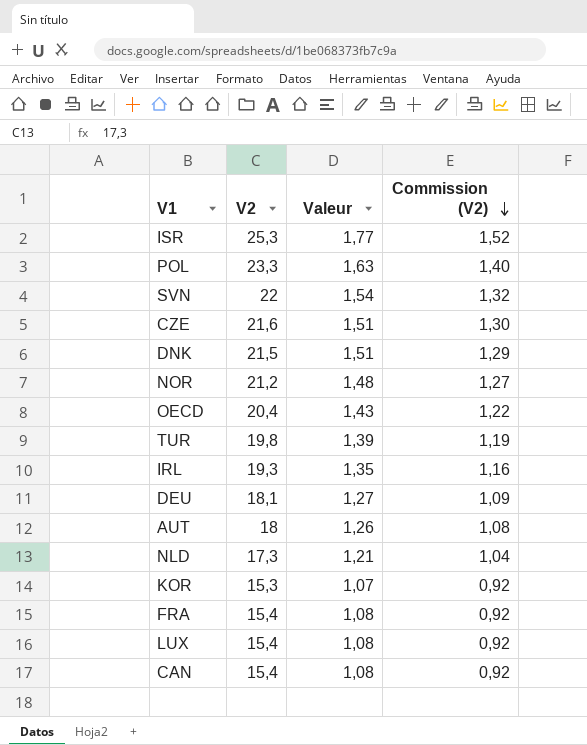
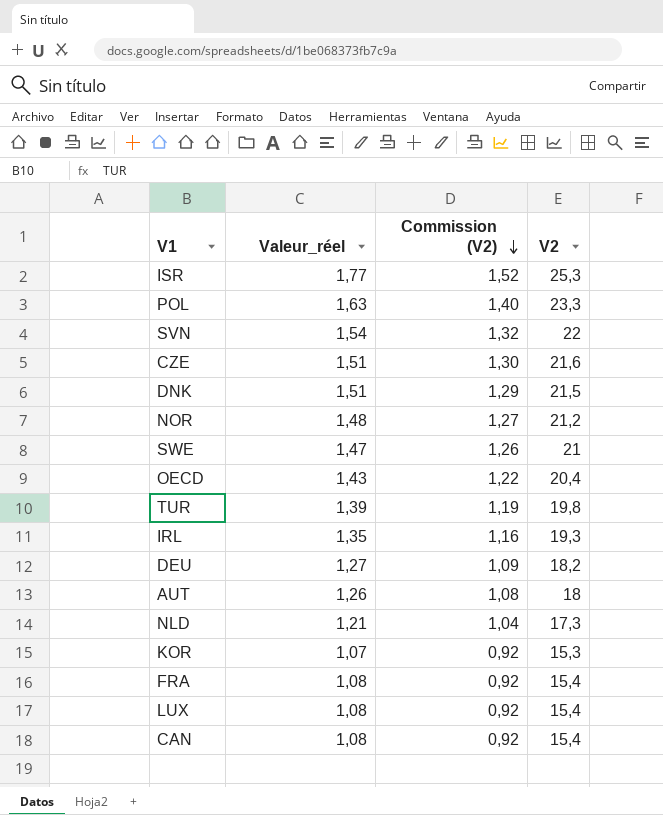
column name: Valeur -> Valeur_réel
column V2 | position: 2 -> 4
row SWE: none -> 1,47 | 1,26 | 21
DEU | V2: 18,1 -> 18,2

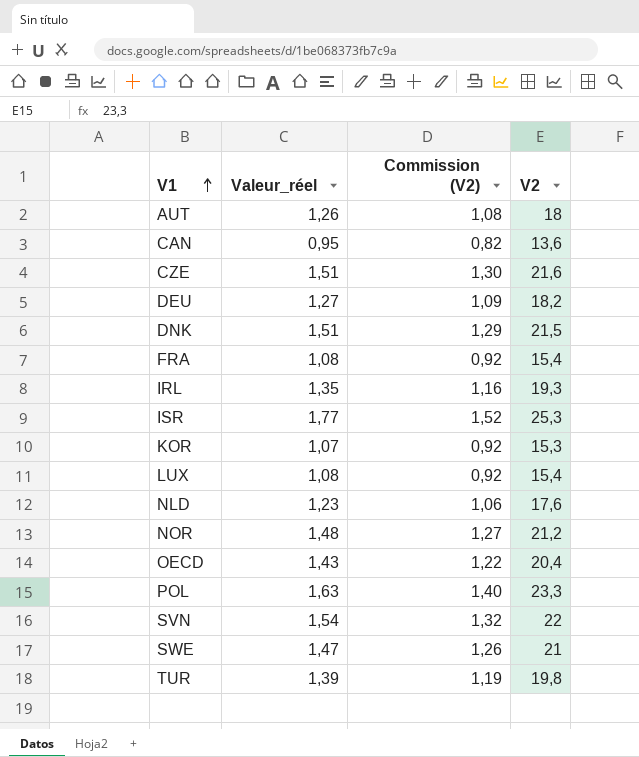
row order: Commission (V2) descending -> V1 ascending
CAN | Valeur_réel: 1,08 -> 0,95
CAN | Commission (V2): 0,92 -> 0,82
CAN | V2: 15,4 -> 13,6
NLD | Valeur_réel: 1,21 -> 1,23
NLD | Commission (V2): 1,04 -> 1,06
NLD | V2: 17,3 -> 17,6

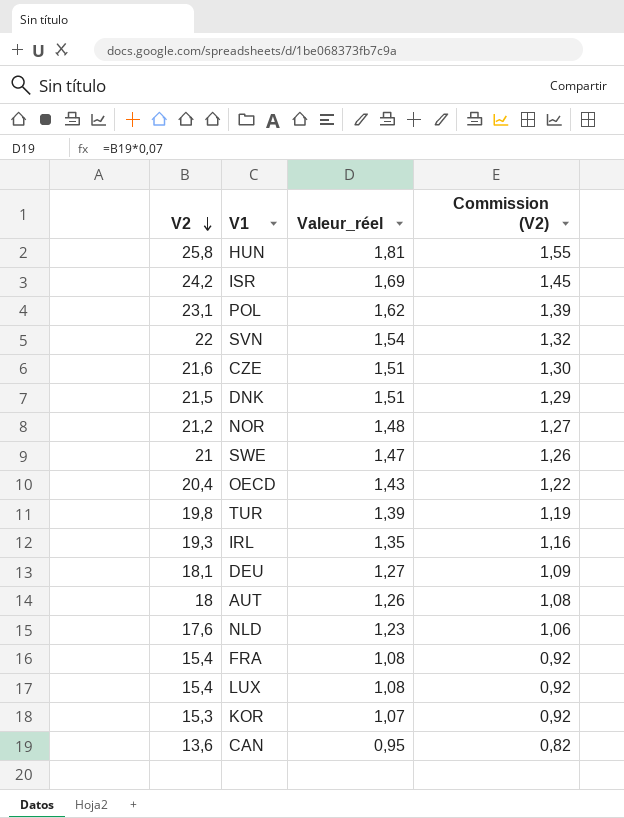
row order: V1 ascending -> V2 descending
column V2 | position: 4 -> 1
row HUN: none -> 25,8 | 1,81 | 1,55
ISR | V2: 25,3 -> 24,2
ISR | Valeur_réel: 1,77 -> 1,69
ISR | Commission (V2): 1,52 -> 1,45
POL | V2: 23,3 -> 23,1
POL | Valeur_réel: 1,63 -> 1,62
POL | Commission (V2): 1,40 -> 1,39
DEU | V2: 18,2 -> 18,1

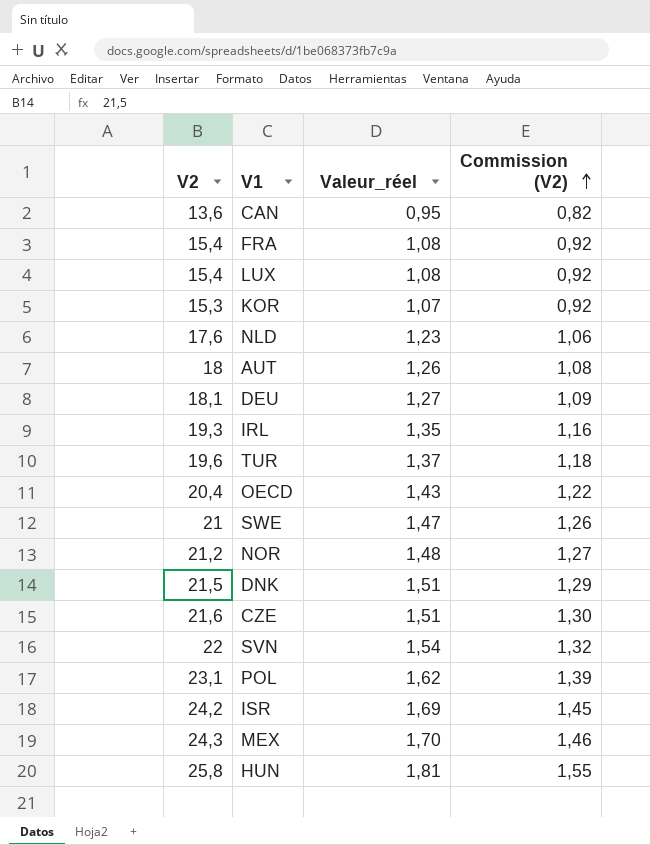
row order: V2 descending -> Commission (V2) ascending
TUR | V2: 19,8 -> 19,6
TUR | Valeur_réel: 1,39 -> 1,37
TUR | Commission (V2): 1,19 -> 1,18
row MEX: none -> 24,3 | 1,70 | 1,46

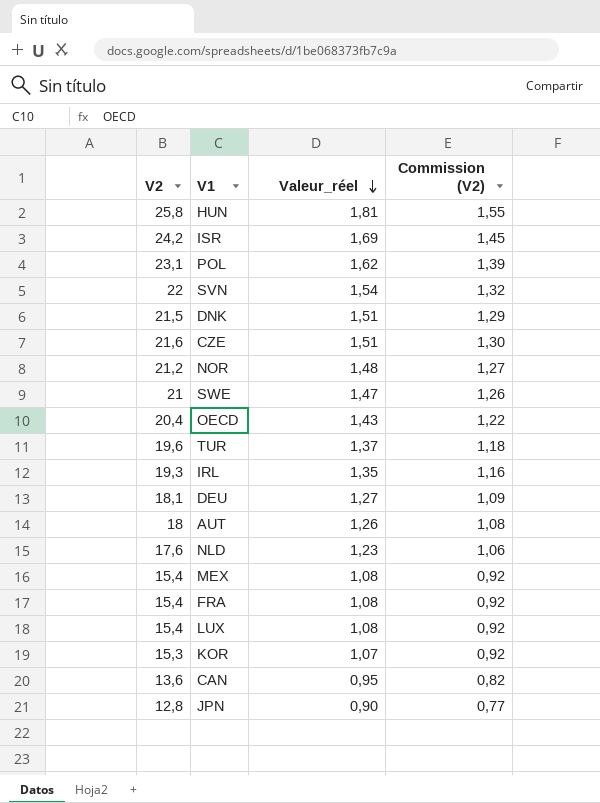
row order: Commission (V2) ascending -> Valeur_réel descending
MEX | V2: 24,3 -> 15,4
MEX | Valeur_réel: 1,70 -> 1,08
MEX | Commission (V2): 1,46 -> 0,92
row JPN: none -> 12,8 | 0,90 | 0,77

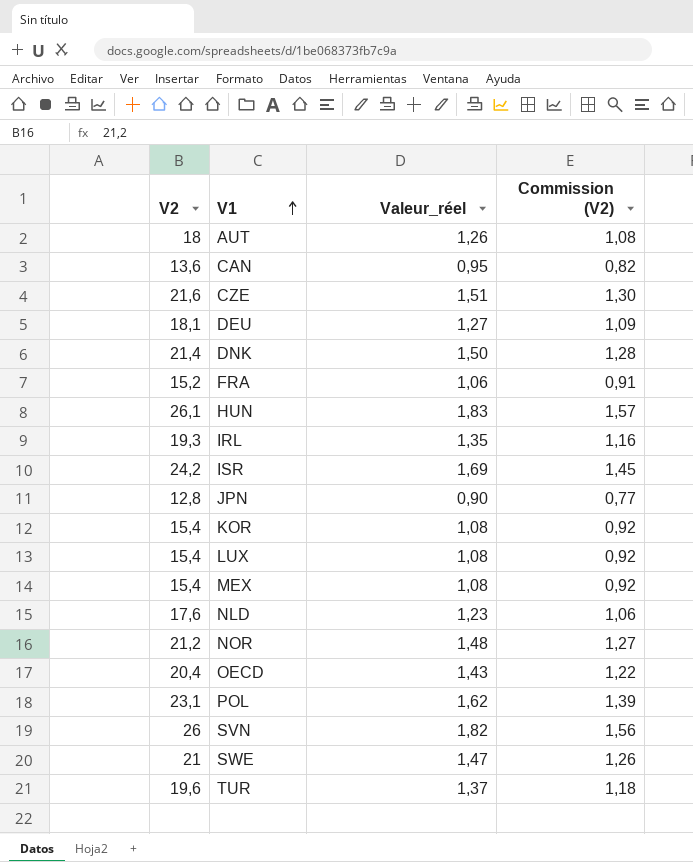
row order: Valeur_réel descending -> V1 ascending
DNK | V2: 21,5 -> 21,4
DNK | Valeur_réel: 1,51 -> 1,50
DNK | Commission (V2): 1,29 -> 1,28
FRA | V2: 15,4 -> 15,2
FRA | Valeur_réel: 1,08 -> 1,06
FRA | Commission (V2): 0,92 -> 0,91
HUN | V2: 25,8 -> 26,1
HUN | Valeur_réel: 1,81 -> 1,83
HUN | Commission (V2): 1,55 -> 1,57
KOR | V2: 15,3 -> 15,4
KOR | Valeur_réel: 1,07 -> 1,08
SVN | V2: 22 -> 26
SVN | Valeur_réel: 1,54 -> 1,82
SVN | Commission (V2): 1,32 -> 1,56

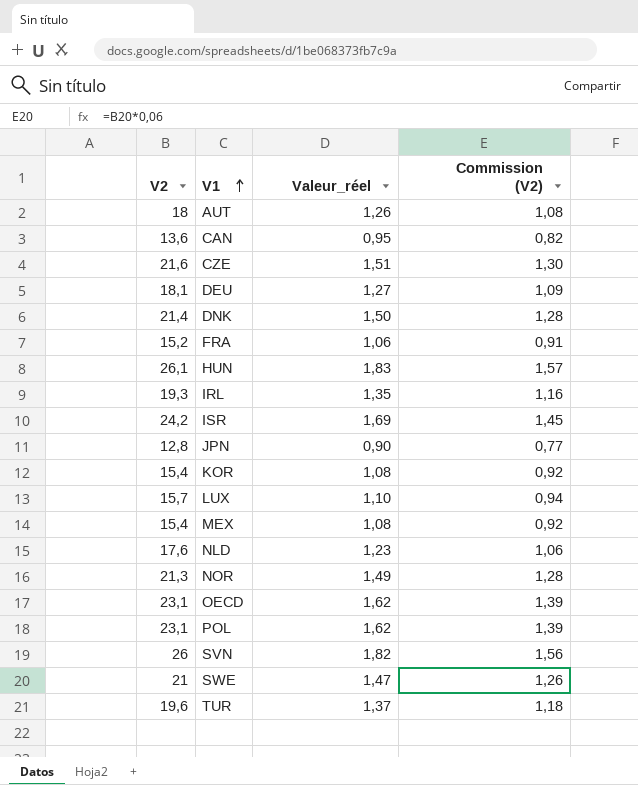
LUX | V2: 15,4 -> 15,7
LUX | Valeur_réel: 1,08 -> 1,10
LUX | Commission (V2): 0,92 -> 0,94
NOR | V2: 21,2 -> 21,3
NOR | Valeur_réel: 1,48 -> 1,49
NOR | Commission (V2): 1,27 -> 1,28
OECD | V2: 20,4 -> 23,1
OECD | Valeur_réel: 1,43 -> 1,62
OECD | Commission (V2): 1,22 -> 1,39

